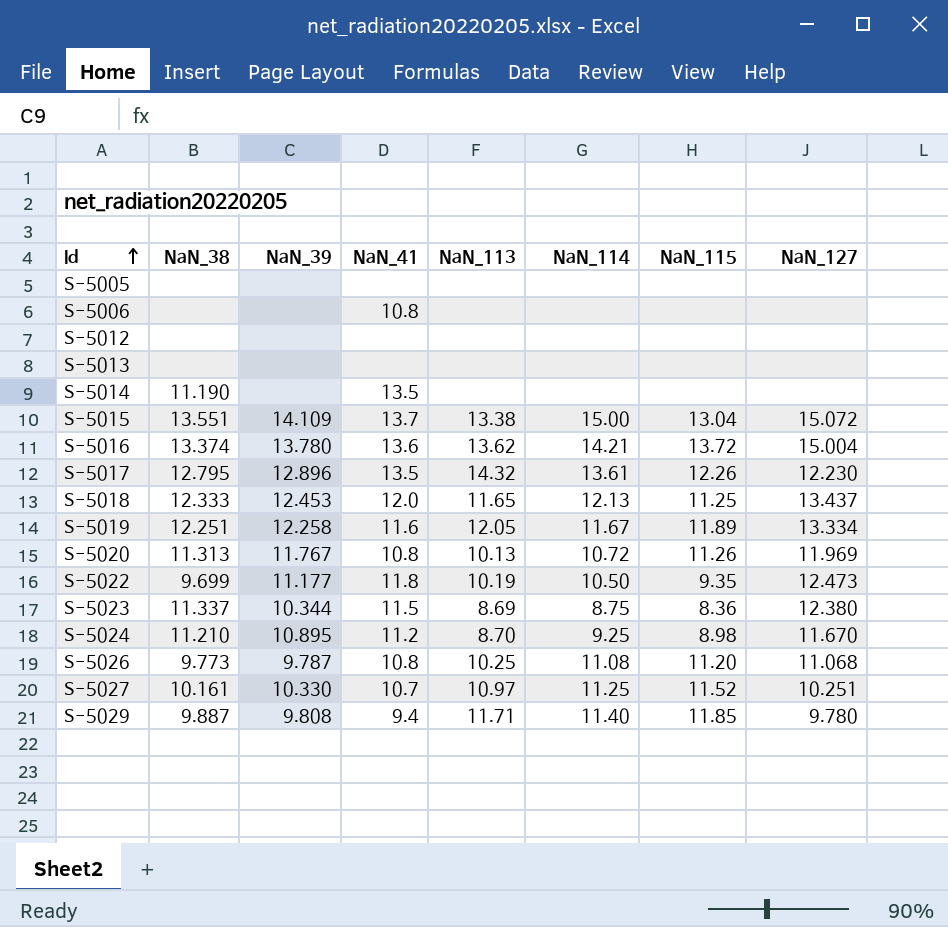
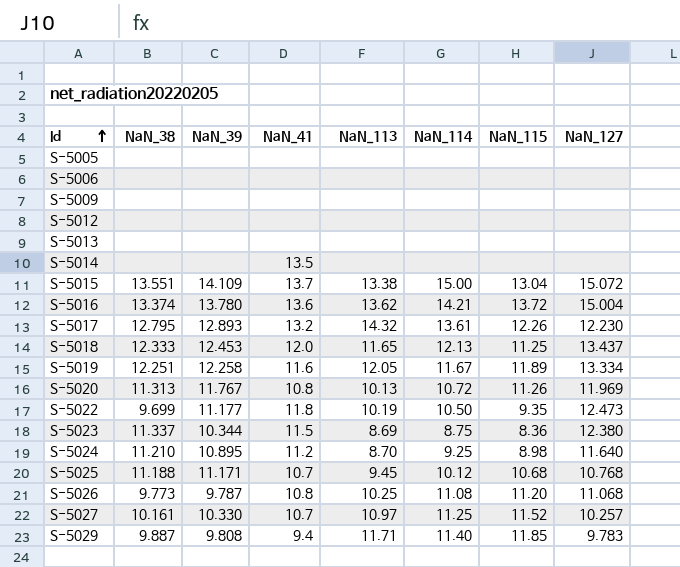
S-5006 | NaN_41: 10.8 -> none
row S-5009: none -> none | none | none | none | none | none | none
S-5014 | NaN_38: 11.190 -> none
S-5017 | NaN_39: 12.896 -> 12.893
S-5017 | NaN_41: 13.5 -> 13.2
S-5024 | NaN_127: 11.670 -> 11.640
row S-5025: none -> 11.188 | 11.171 | 10.7 | 9.45 | 10.12 | 10.68 | 10.768
S-5027 | NaN_127: 10.251 -> 10.257
S-5029 | NaN_127: 9.780 -> 9.783

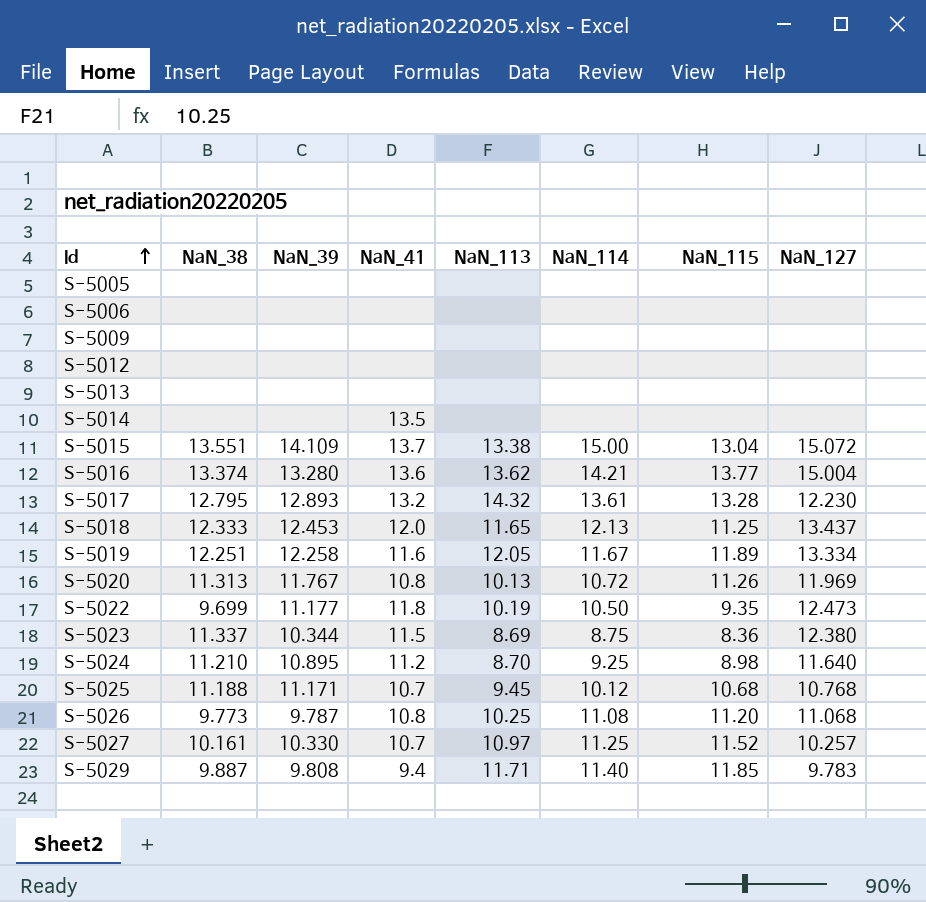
S-5016 | NaN_39: 13.780 -> 13.280
S-5016 | NaN_115: 13.72 -> 13.77
S-5017 | NaN_115: 12.26 -> 13.28

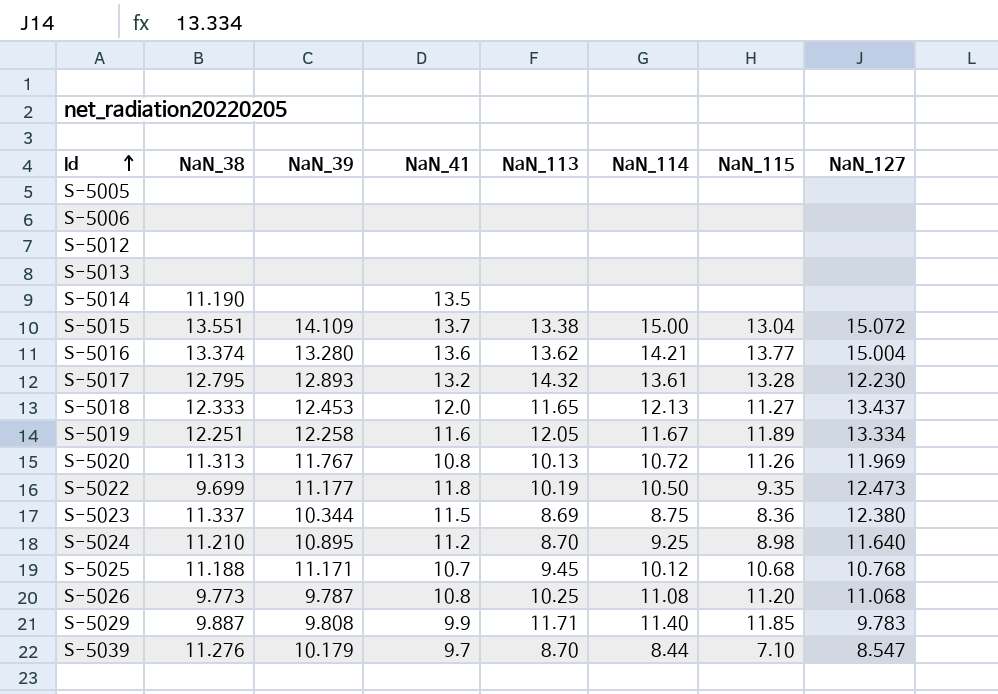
row S-5009: none | none | none | none | none | none | none -> none
row S-5027: 10.161 | 10.330 | 10.7 | 10.97 | 11.25 | 11.52 | 10.257 -> none
S-5014 | NaN_38: none -> 11.190
S-5018 | NaN_115: 11.25 -> 11.27
S-5029 | NaN_41: 9.4 -> 9.9
row S-5039: none -> 11.276 | 10.179 | 9.7 | 8.70 | 8.44 | 7.10 | 8.547

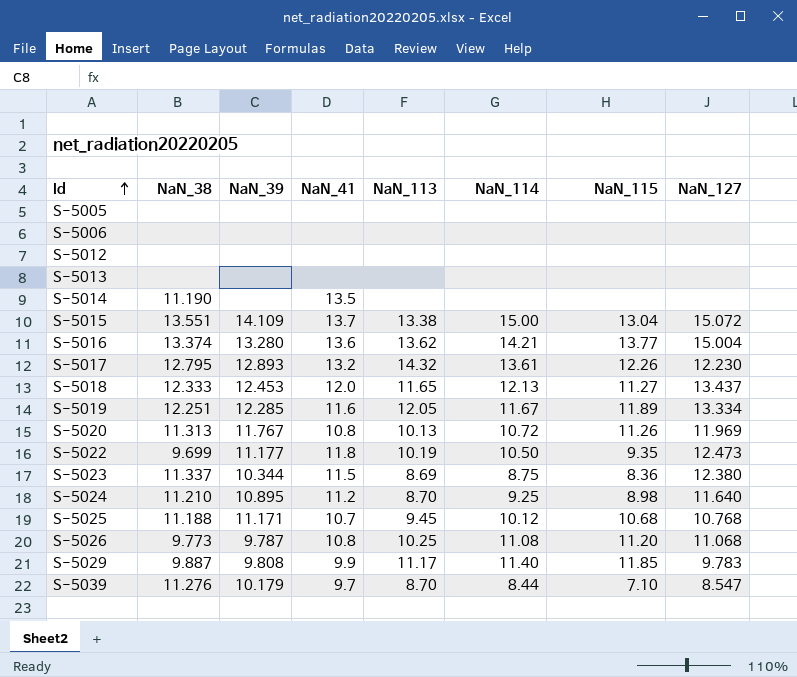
S-5017 | NaN_115: 13.28 -> 12.26
S-5019 | NaN_39: 12.258 -> 12.285
S-5029 | NaN_113: 11.71 -> 11.17

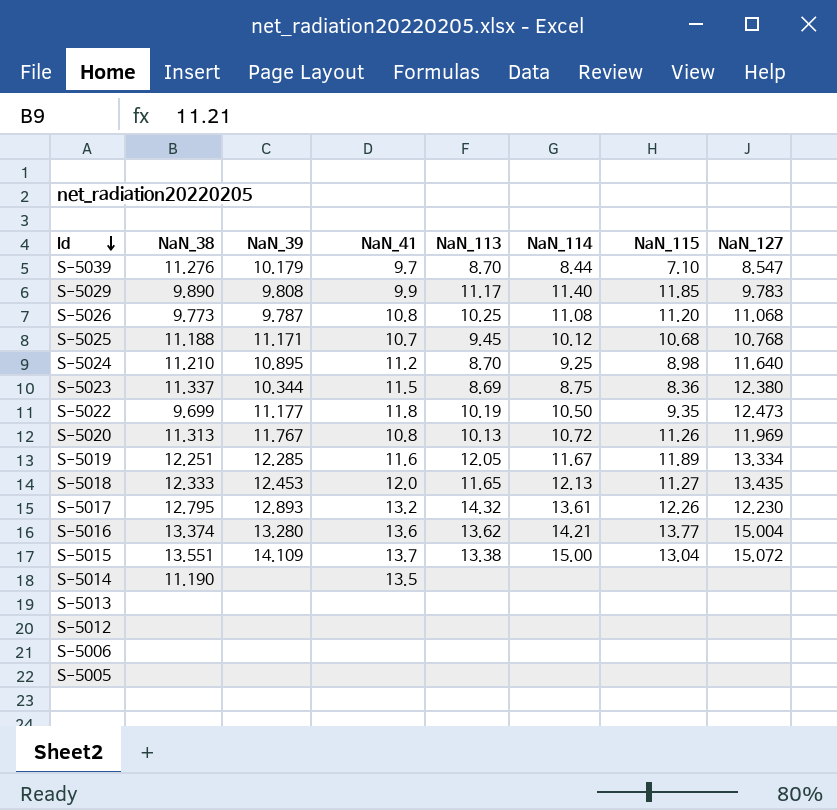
row order: Id ascending -> Id descending
S-5029 | NaN_38: 9.887 -> 9.890
S-5018 | NaN_127: 13.437 -> 13.435

